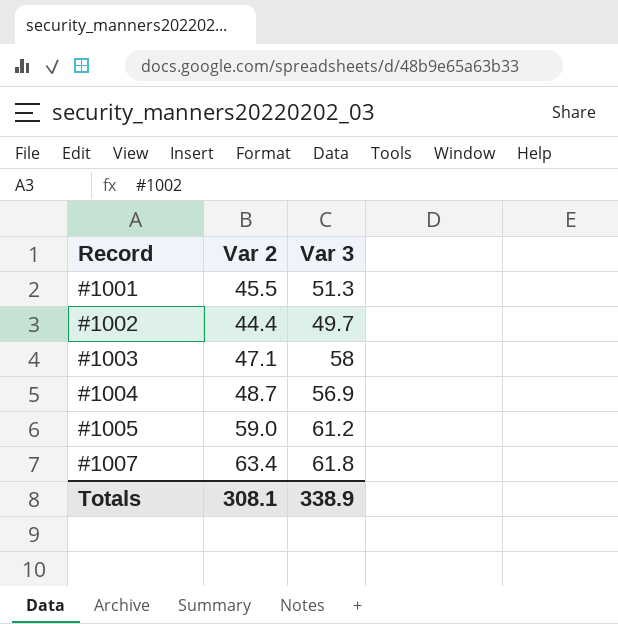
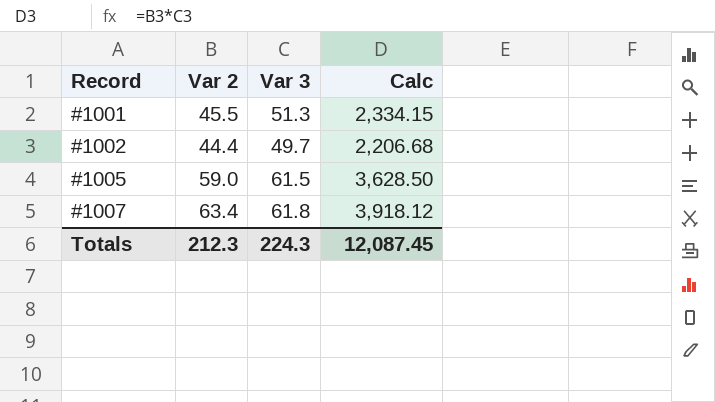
column Calc | formula: none -> [Var 2] * [Var 3]
row #1003: 47.1 | 58 -> none
row #1004: 48.7 | 56.9 -> none
#1005 | Var 3: 61.2 -> 61.5
Totals | Var 2: 308.1 -> 212.3
Totals | Var 3: 338.9 -> 224.3

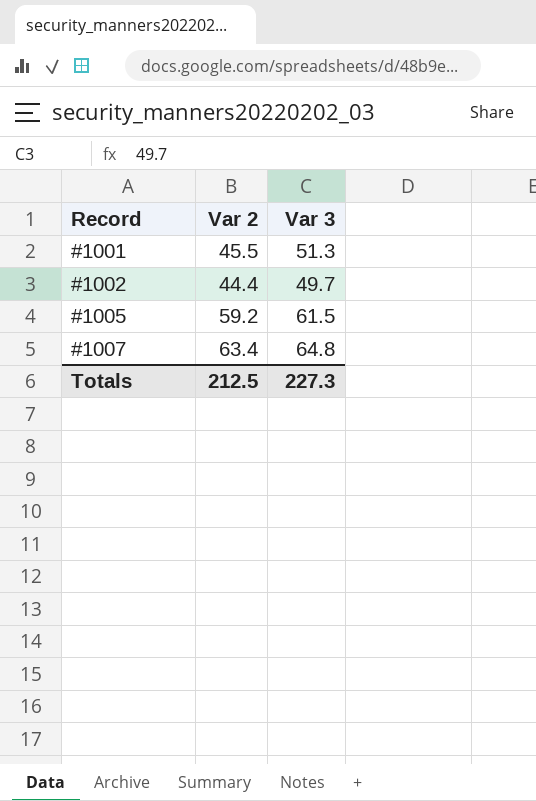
column Calc | formula: [Var 2] * [Var 3] -> none
#1005 | Var 2: 59.0 -> 59.2
#1007 | Var 3: 61.8 -> 64.8
Totals | Var 2: 212.3 -> 212.5
Totals | Var 3: 224.3 -> 227.3

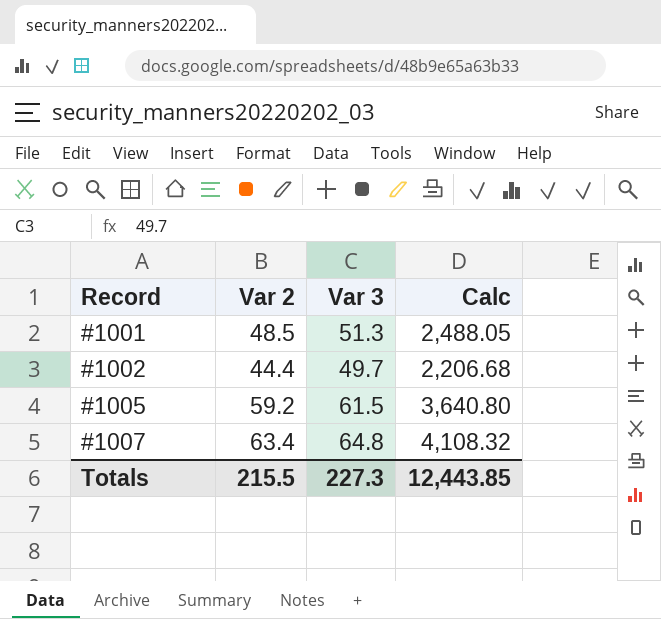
column Calc | formula: none -> [Var 2] * [Var 3]
#1001 | Var 2: 45.5 -> 48.5
Totals | Var 2: 212.5 -> 215.5

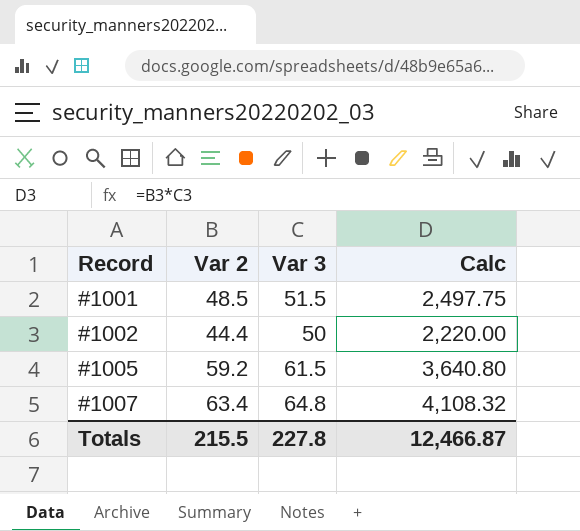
#1001 | Var 3: 51.3 -> 51.5
#1001 | Calc: 2,488.05 -> 2,497.75
#1002 | Var 3: 49.7 -> 50
#1002 | Calc: 2,206.68 -> 2,220.00
Totals | Var 3: 227.3 -> 227.8
Totals | Calc: 12,443.85 -> 12,466.87

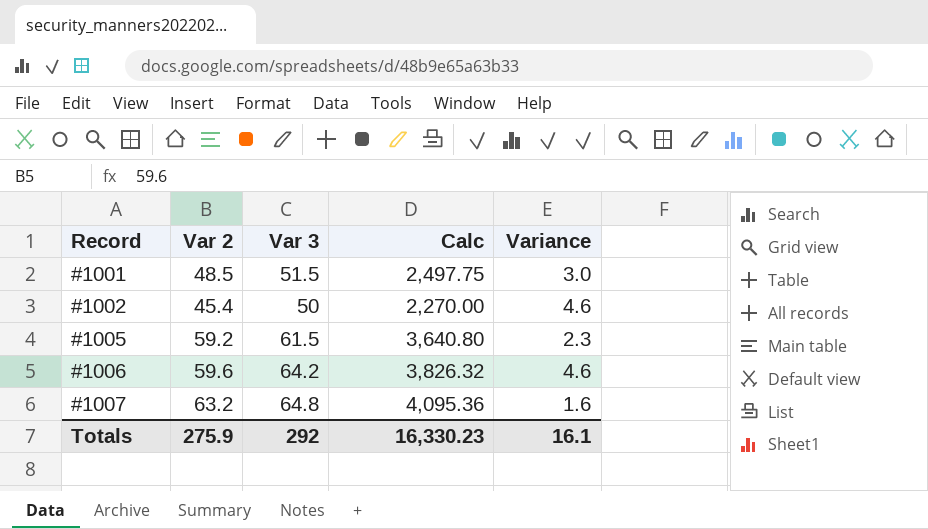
column Variance | formula: none -> [Var 3] - [Var 2]
#1002 | Var 2: 44.4 -> 45.4
#1002 | Calc: 2,220.00 -> 2,270.00
row #1006: none -> 59.6 | 64.2 | 3,826.32 | 4.6
#1007 | Var 2: 63.4 -> 63.2
#1007 | Calc: 4,108.32 -> 4,095.36
Totals | Var 2: 215.5 -> 275.9
Totals | Var 3: 227.8 -> 292
Totals | Calc: 12,466.87 -> 16,330.23

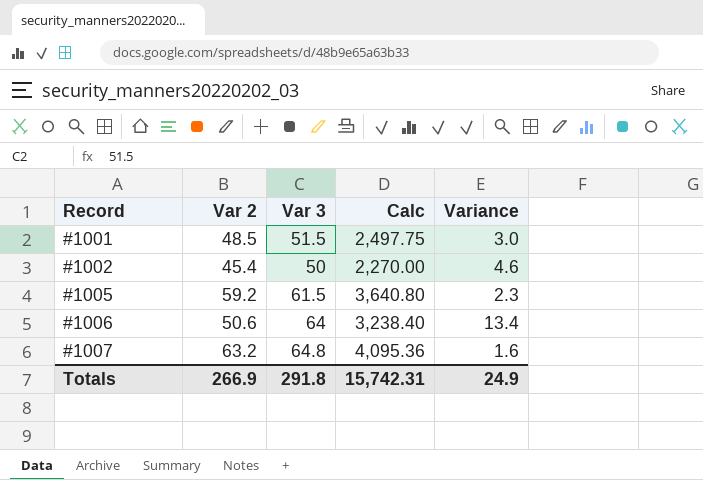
#1006 | Var 2: 59.6 -> 50.6
#1006 | Var 3: 64.2 -> 64
#1006 | Calc: 3,826.32 -> 3,238.40
#1006 | Variance: 4.6 -> 13.4
Totals | Var 2: 275.9 -> 266.9
Totals | Var 3: 292 -> 291.8
Totals | Calc: 16,330.23 -> 15,742.31
Totals | Variance: 16.1 -> 24.9

